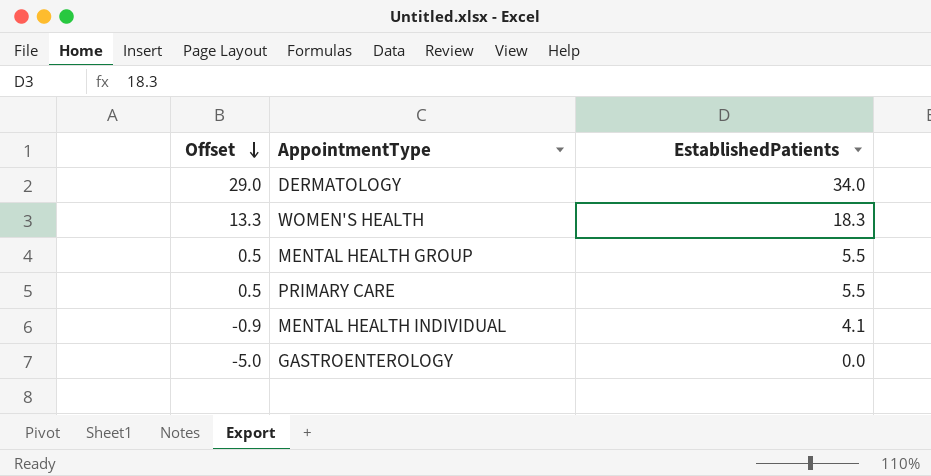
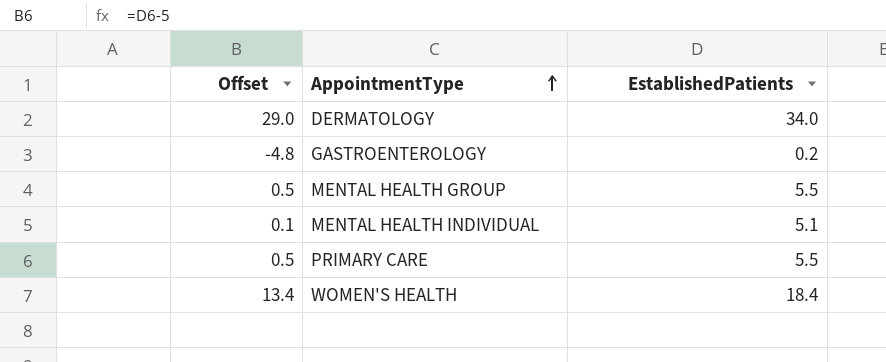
row order: Offset descending -> AppointmentType ascending
GASTROENTEROLOGY | Offset: -5.0 -> -4.8
GASTROENTEROLOGY | EstablishedPatients: 0.0 -> 0.2
MENTAL HEALTH INDIVIDUAL | Offset: -0.9 -> 0.1
MENTAL HEALTH INDIVIDUAL | EstablishedPatients: 4.1 -> 5.1
WOMEN'S HEALTH | Offset: 13.3 -> 13.4
WOMEN'S HEALTH | EstablishedPatients: 18.3 -> 18.4

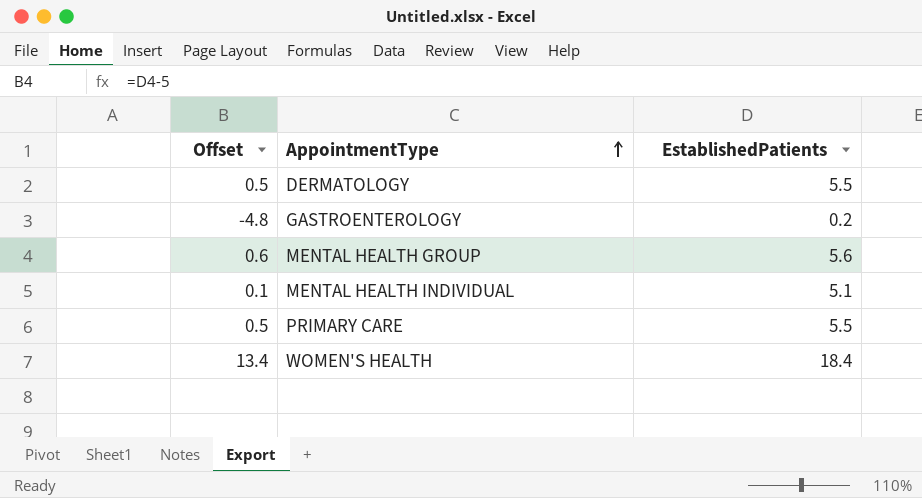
DERMATOLOGY | Offset: 29.0 -> 0.5
DERMATOLOGY | EstablishedPatients: 34.0 -> 5.5
MENTAL HEALTH GROUP | Offset: 0.5 -> 0.6
MENTAL HEALTH GROUP | EstablishedPatients: 5.5 -> 5.6

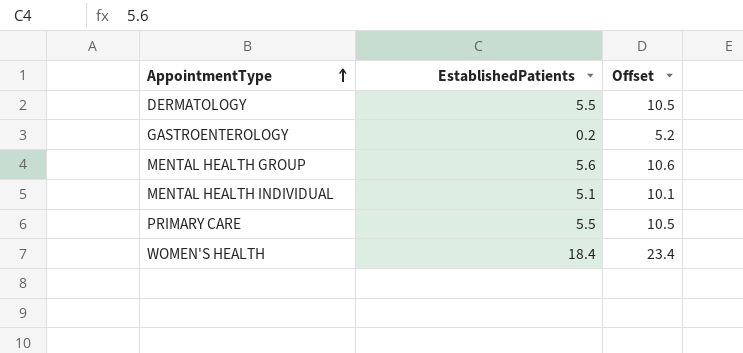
column Offset | formula: [EstablishedPatients] - 5 -> [EstablishedPatients] + 5
column Offset | position: 1 -> 3

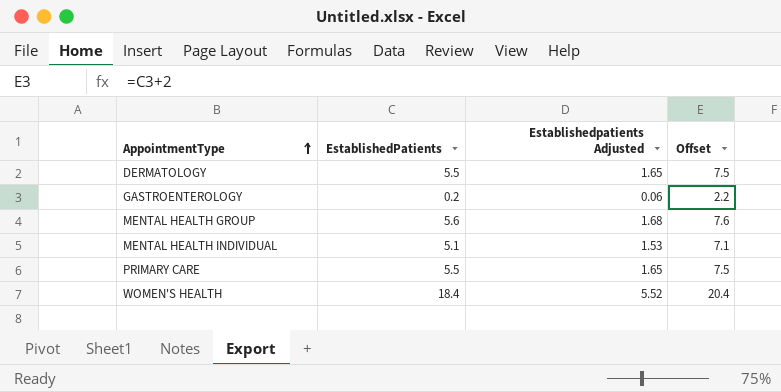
column Establishedpatients Adjusted | formula: none -> [EstablishedPatients] * 0.3
column Offset | formula: [EstablishedPatients] + 5 -> [EstablishedPatients] + 2

